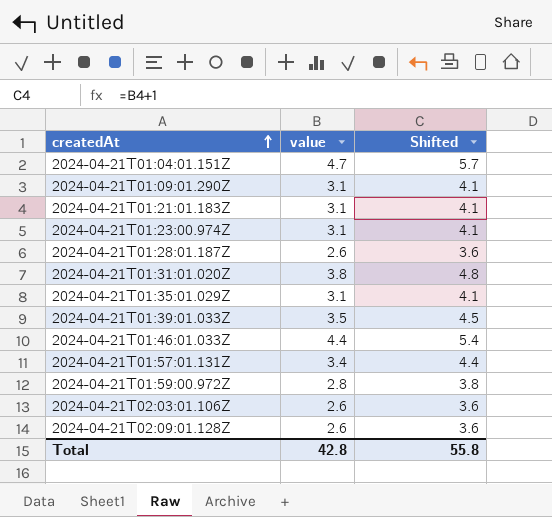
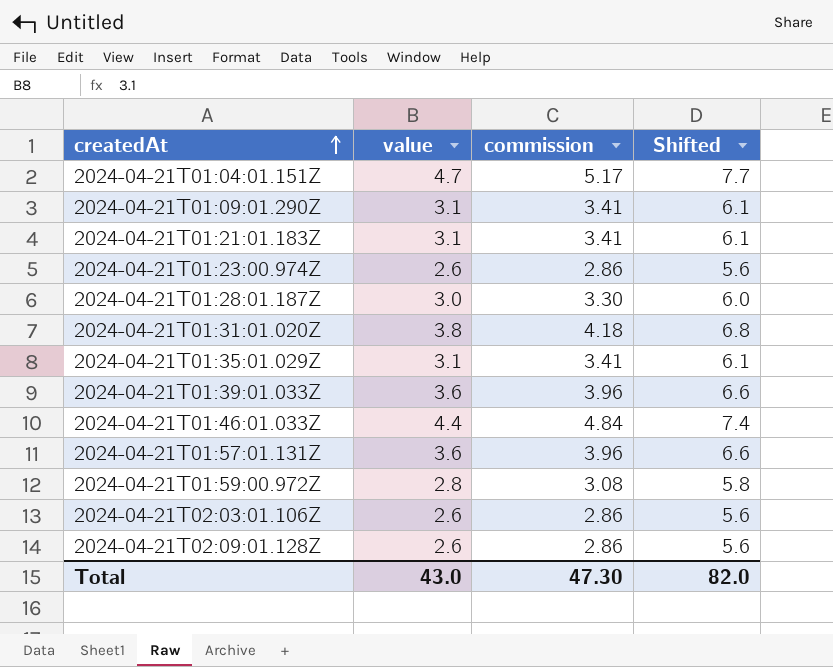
column commission | formula: none -> [value] * 1.1
column Shifted | formula: [value] + 1 -> [value] + 3
2024-04-21T01:23:00.974Z | value: 3.1 -> 2.6
2024-04-21T01:28:01.187Z | value: 2.6 -> 3.0
2024-04-21T01:39:01.033Z | value: 3.5 -> 3.6
2024-04-21T01:57:01.131Z | value: 3.4 -> 3.6
Total | value: 42.8 -> 43.0
Total | Shifted: 55.8 -> 82.0

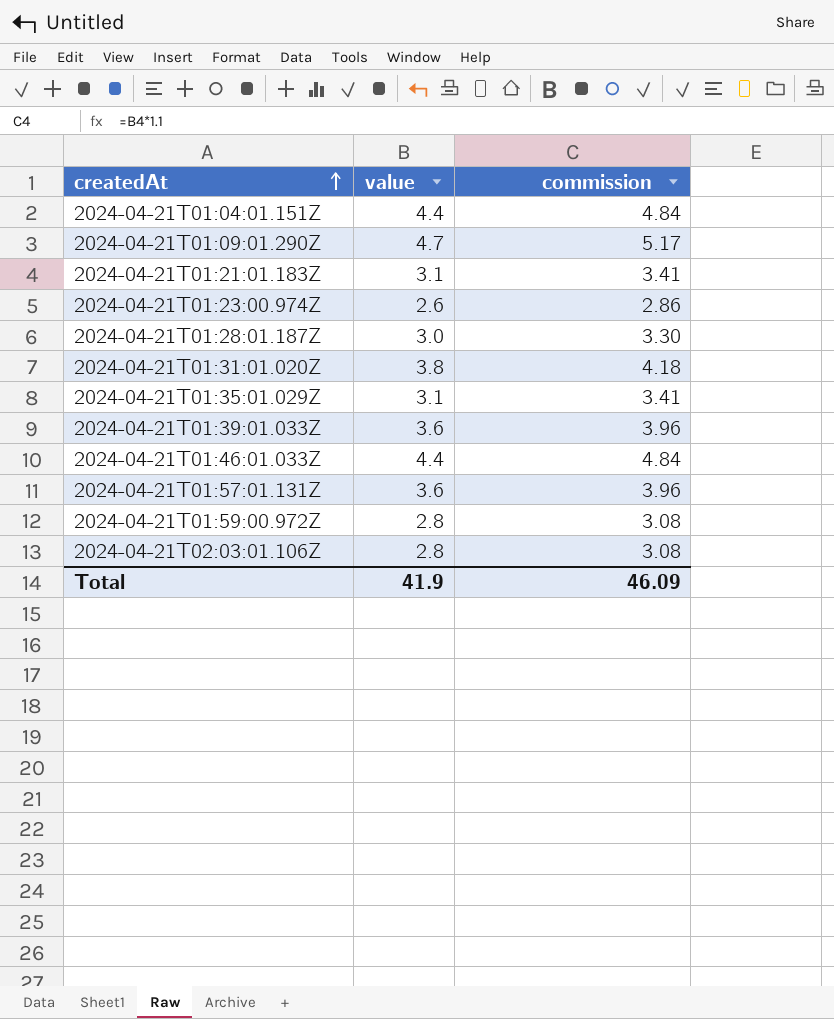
column Shifted | formula: [value] + 3 -> none
row 2024-04-21T02:09:01.128Z: 2.6 | 2.86 | 5.6 -> none
2024-04-21T01:04:01.151Z | value: 4.7 -> 4.4
2024-04-21T01:04:01.151Z | commission: 5.17 -> 4.84
2024-04-21T01:09:01.290Z | value: 3.1 -> 4.7
2024-04-21T01:09:01.290Z | commission: 3.41 -> 5.17
2024-04-21T02:03:01.106Z | value: 2.6 -> 2.8
2024-04-21T02:03:01.106Z | commission: 2.86 -> 3.08
Total | value: 43.0 -> 41.9
Total | commission: 47.30 -> 46.09

